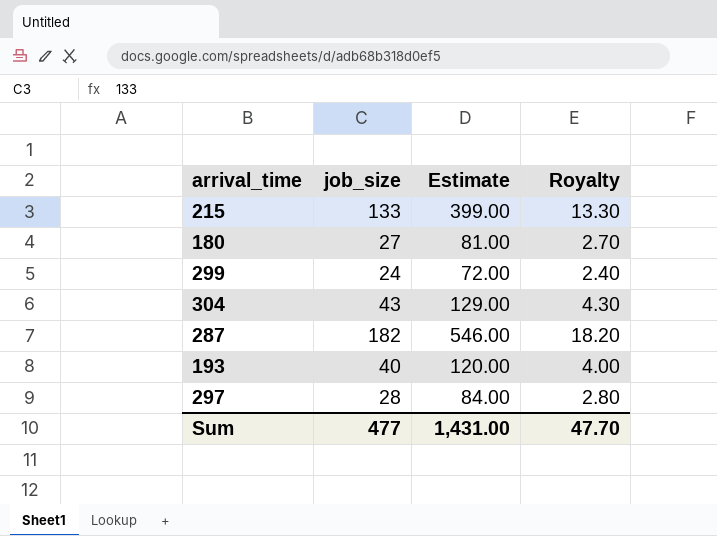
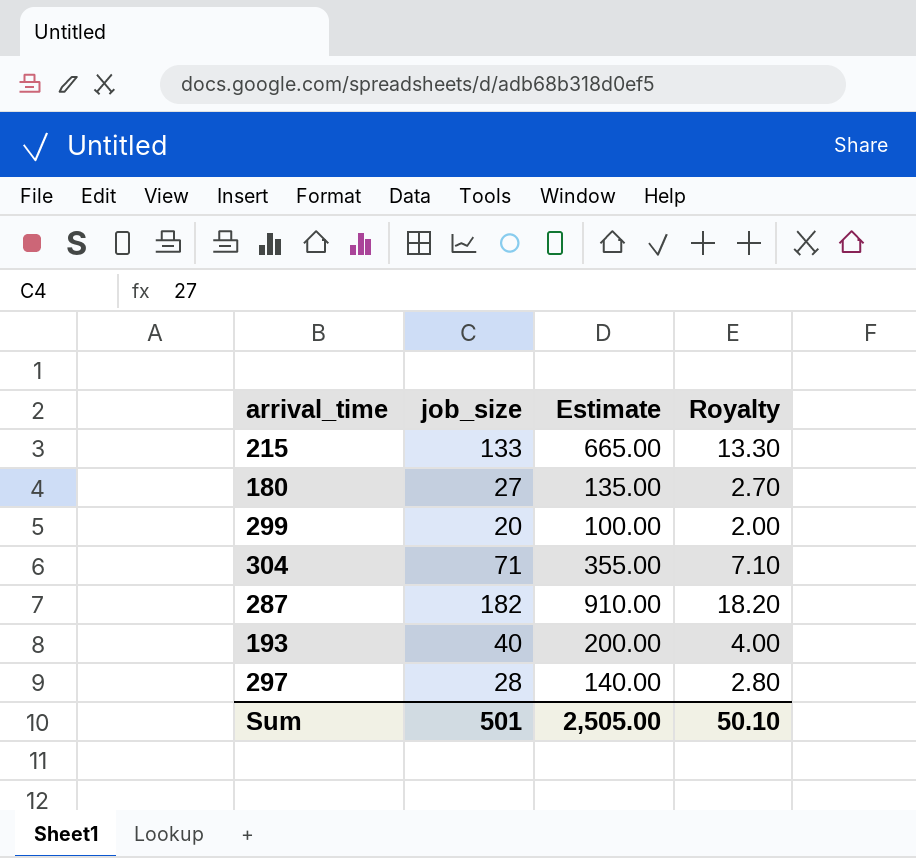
column Estimate | formula: [job_size] * 3 -> [job_size] * 5
299 | job_size: 24 -> 20
299 | Royalty: 2.40 -> 2.00
304 | job_size: 43 -> 71
304 | Royalty: 4.30 -> 7.10
Sum | job_size: 477 -> 501
Sum | Estimate: 1,431.00 -> 2,505.00
Sum | Royalty: 47.70 -> 50.10

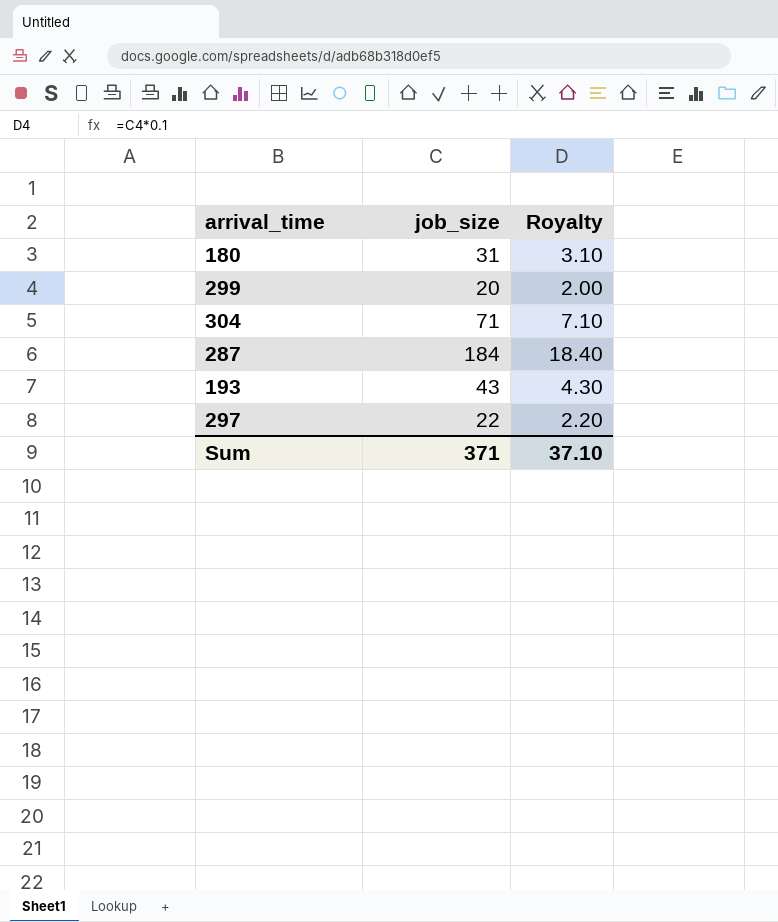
column Estimate | formula: [job_size] * 5 -> none
row 215: 133 | 665.00 | 13.30 -> none
180 | job_size: 27 -> 31
180 | Royalty: 2.70 -> 3.10
287 | job_size: 182 -> 184
287 | Royalty: 18.20 -> 18.40
193 | job_size: 40 -> 43
193 | Royalty: 4.00 -> 4.30
297 | job_size: 28 -> 22
297 | Royalty: 2.80 -> 2.20
Sum | job_size: 501 -> 371
Sum | Royalty: 50.10 -> 37.10

